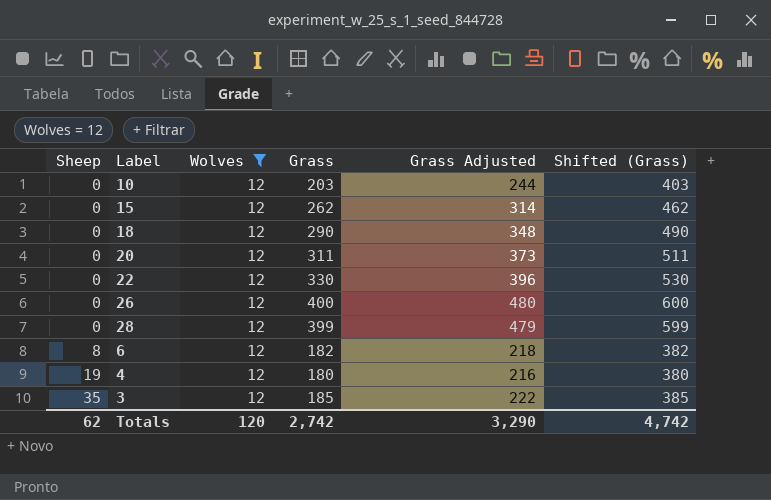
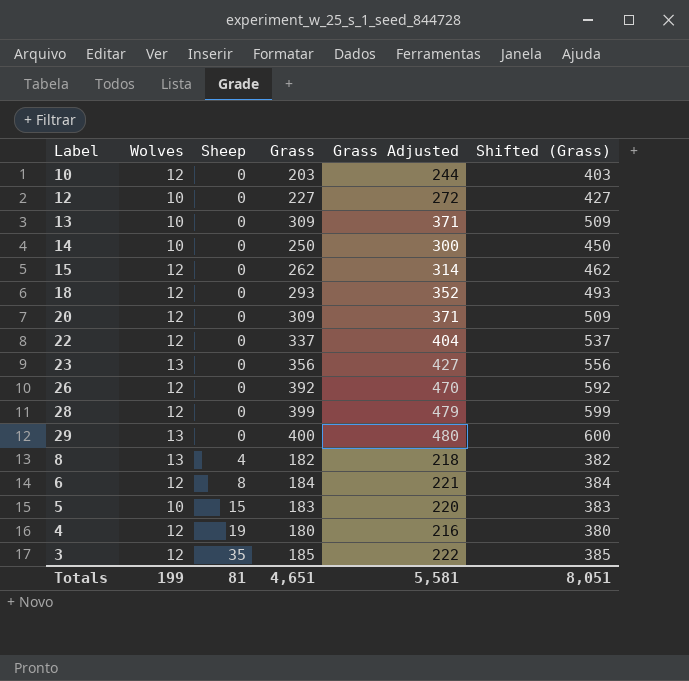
filter: Wolves = 12 -> none
column Sheep | position: 1 -> 3
18 | Grass: 290 -> 293
18 | Grass Adjusted: 348 -> 352
18 | Shifted (Grass): 490 -> 493
20 | Grass: 311 -> 309
20 | Grass Adjusted: 373 -> 371
20 | Shifted (Grass): 511 -> 509
22 | Grass: 330 -> 337
22 | Grass Adjusted: 396 -> 404
22 | Shifted (Grass): 530 -> 537
26 | Grass: 400 -> 392
26 | Grass Adjusted: 480 -> 470
26 | Shifted (Grass): 600 -> 592
6 | Grass: 182 -> 184
6 | Grass Adjusted: 218 -> 221
6 | Shifted (Grass): 382 -> 384
Totals | Wolves: 120 -> 199
Totals | Sheep: 62 -> 81
Totals | Grass: 2,742 -> 4,651
Totals | Grass Adjusted: 3,290 -> 5,581
Totals | Shifted (Grass): 4,742 -> 8,051

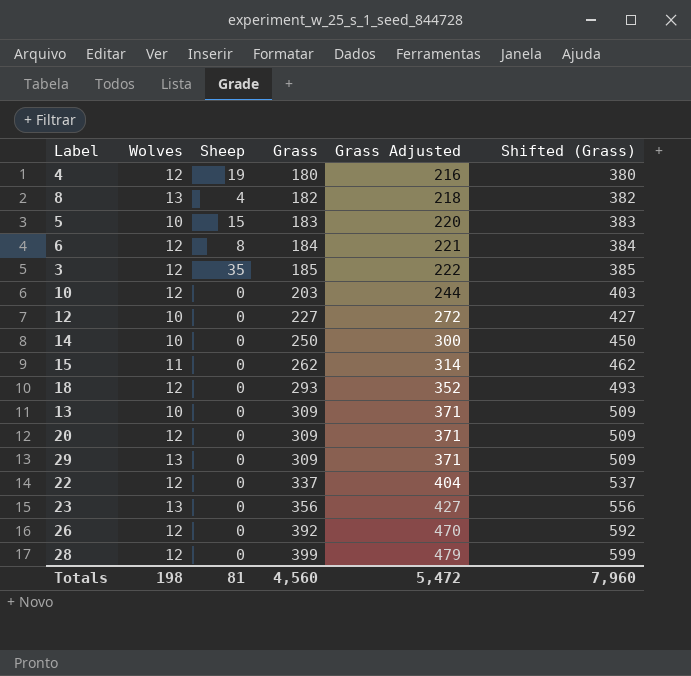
row order: Sheep ascending -> Grass ascending
15 | Wolves: 12 -> 11
29 | Grass: 400 -> 309
29 | Grass Adjusted: 480 -> 371
29 | Shifted (Grass): 600 -> 509
Totals | Wolves: 199 -> 198
Totals | Grass: 4,651 -> 4,560
Totals | Grass Adjusted: 5,581 -> 5,472
Totals | Shifted (Grass): 8,051 -> 7,960

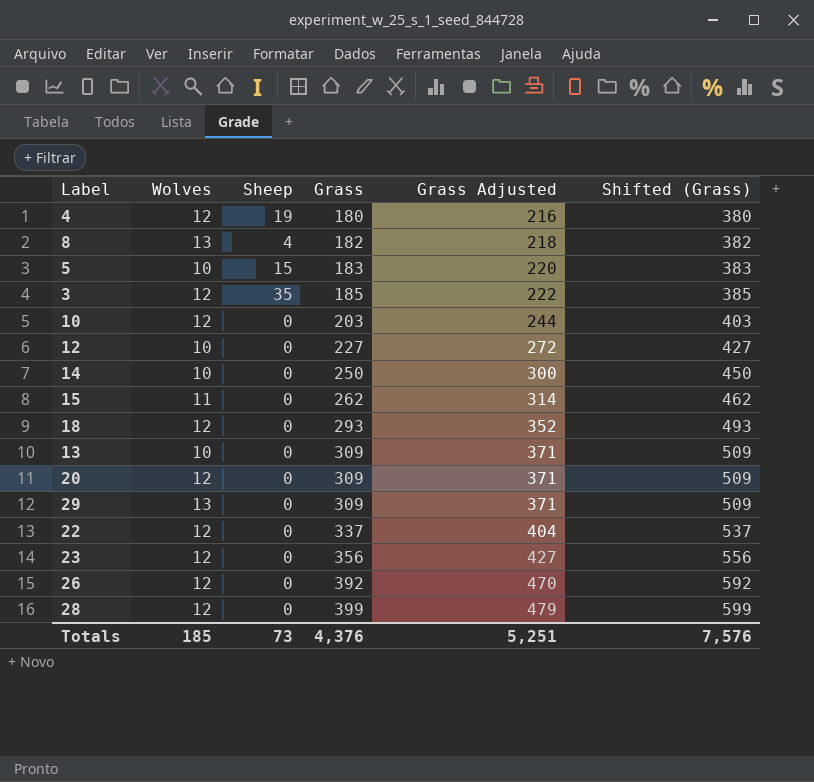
row 6: 12 | 8 | 184 | 221 | 384 -> none
23 | Wolves: 13 -> 12
Totals | Wolves: 198 -> 185
Totals | Sheep: 81 -> 73
Totals | Grass: 4,560 -> 4,376
Totals | Grass Adjusted: 5,472 -> 5,251
Totals | Shifted (Grass): 7,960 -> 7,576

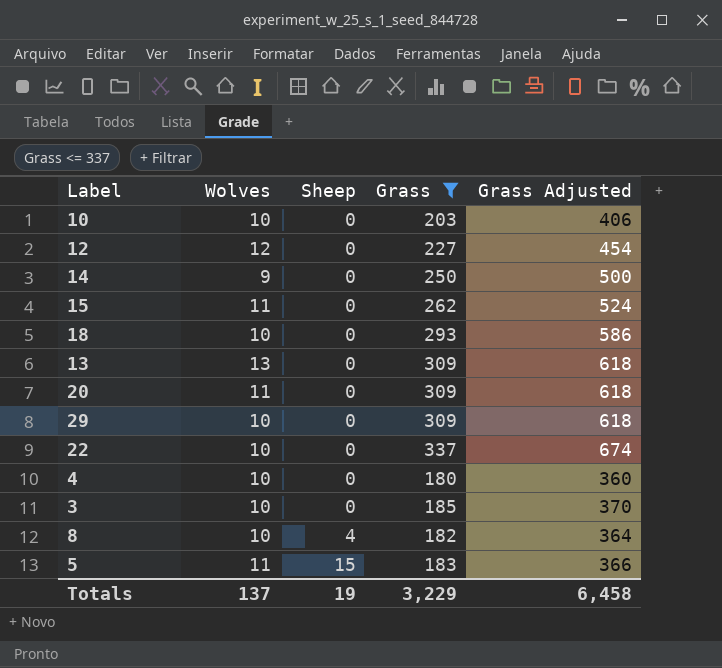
filter: none -> Grass <= 337
row order: Grass ascending -> Sheep ascending
column Shifted (Grass) | formula: [Grass] + 200 -> none
column Grass Adjusted | formula: [Grass] * 1.2 -> [Grass] * 2
10 | Wolves: 12 -> 10
12 | Wolves: 10 -> 12
14 | Wolves: 10 -> 9
18 | Wolves: 12 -> 10
13 | Wolves: 10 -> 13
20 | Wolves: 12 -> 11
29 | Wolves: 13 -> 10
22 | Wolves: 12 -> 10
4 | Wolves: 12 -> 10
4 | Sheep: 19 -> 0
3 | Wolves: 12 -> 10
3 | Sheep: 35 -> 0
8 | Wolves: 13 -> 10
5 | Wolves: 10 -> 11
Totals | Wolves: 185 -> 137
Totals | Sheep: 73 -> 19
Totals | Grass: 4,376 -> 3,229
Totals | Grass Adjusted: 5,251 -> 6,458

